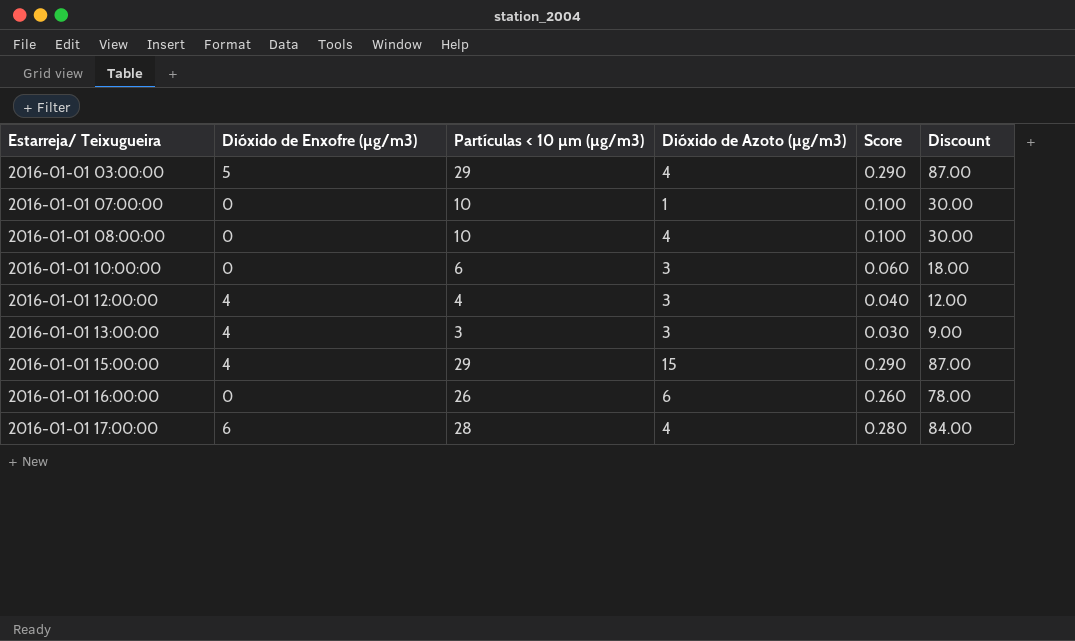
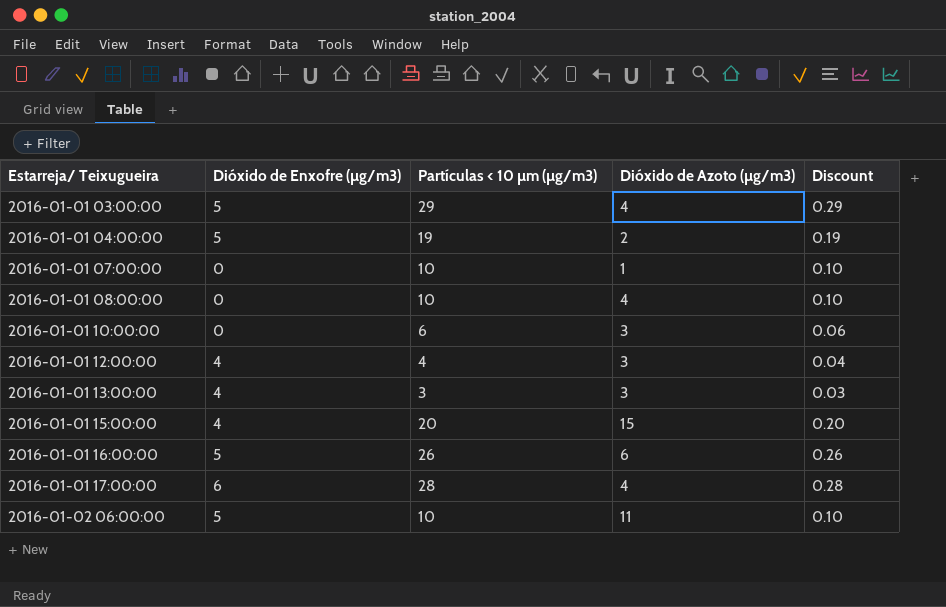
column Score | formula: [Partículas < 10 µm (µg/m3)] * 0.01 -> none
column Discount | formula: [Partículas < 10 µm (µg/m3)] * 3 -> [Partículas < 10 µm (µg/m3)] * 0.01
row 2016-01-01 04:00:00: none -> 5 | 19 | 2 | 0.19
2016-01-01 15:00:00 | Partículas < 10 µm (µg/m3): 29 -> 20
2016-01-01 16:00:00 | Dióxido de Enxofre (µg/m3): 0 -> 5
row 2016-01-02 06:00:00: none -> 5 | 10 | 11 | 0.10

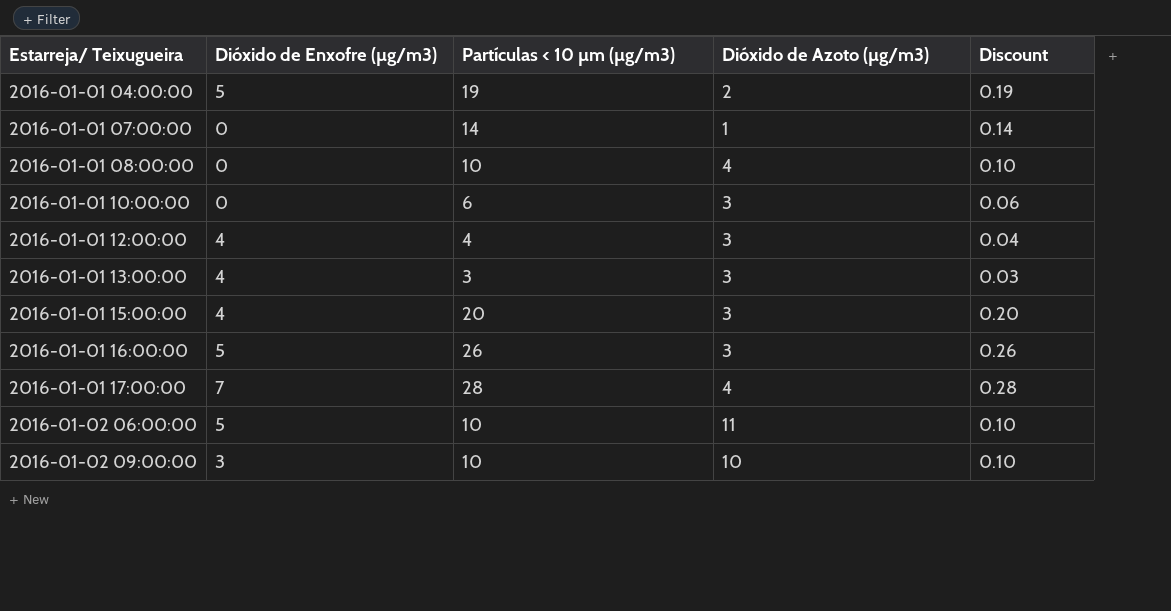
row 2016-01-01 03:00:00: 5 | 29 | 4 | 0.29 -> none
2016-01-01 07:00:00 | Partículas < 10 µm (µg/m3): 10 -> 14
2016-01-01 07:00:00 | Discount: 0.10 -> 0.14
2016-01-01 15:00:00 | Dióxido de Azoto (µg/m3): 15 -> 3
2016-01-01 16:00:00 | Dióxido de Azoto (µg/m3): 6 -> 3
2016-01-01 17:00:00 | Dióxido de Enxofre (µg/m3): 6 -> 7
row 2016-01-02 09:00:00: none -> 3 | 10 | 10 | 0.10

